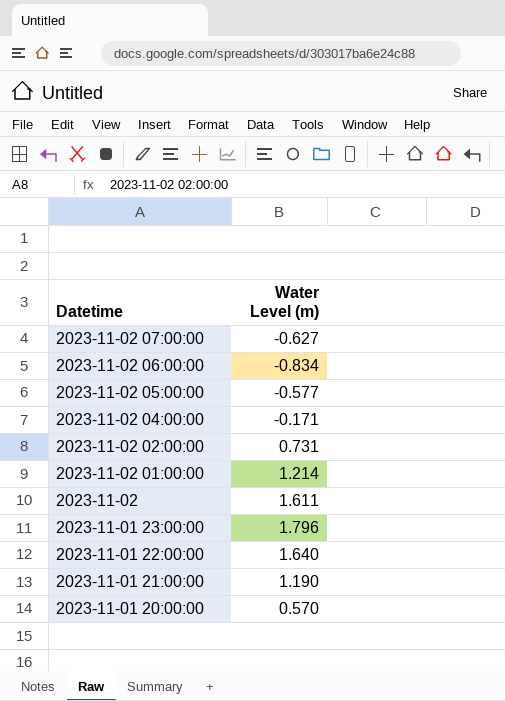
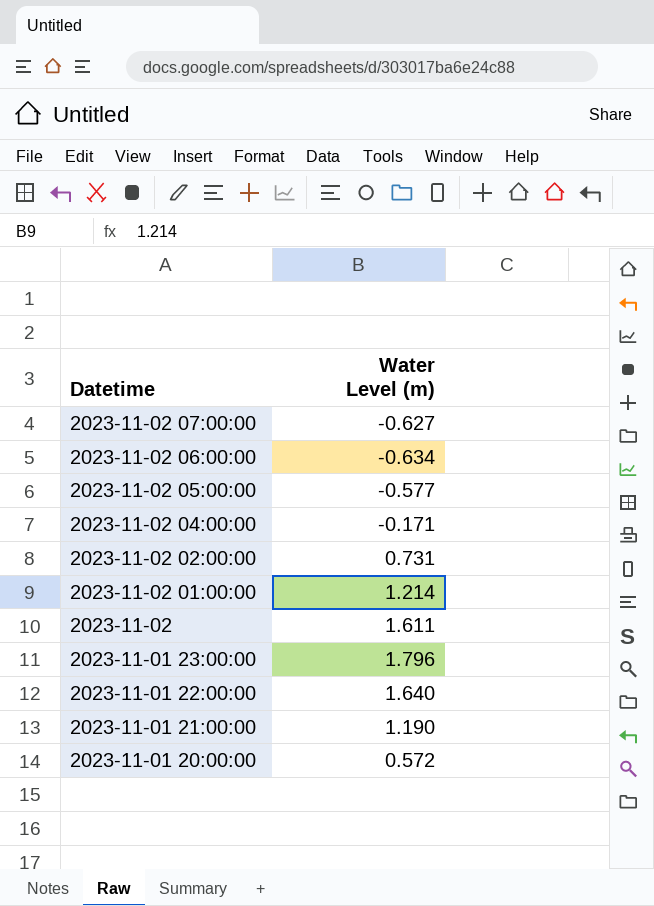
2023-11-02 06:00:00 | Water Level (m): -0.834 -> -0.634
2023-11-01 20:00:00 | Water Level (m): 0.570 -> 0.572

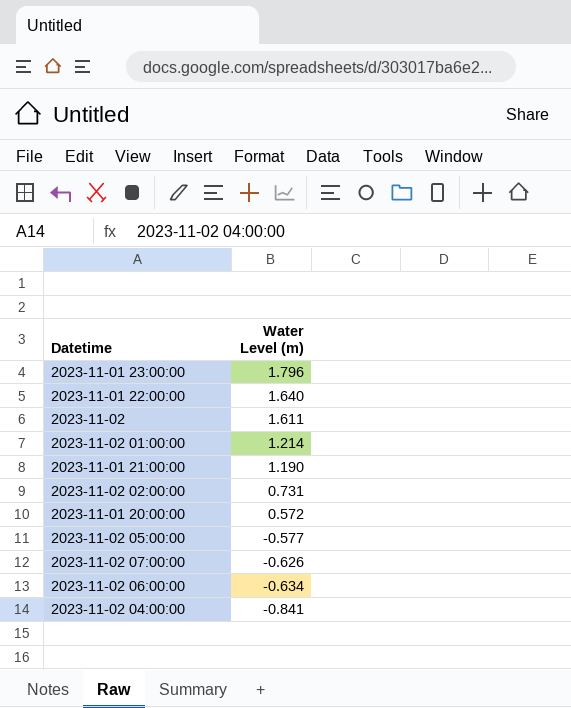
row order: Datetime descending -> Water Level (m) descending
2023-11-02 07:00:00 | Water Level (m): -0.627 -> -0.626
2023-11-02 04:00:00 | Water Level (m): -0.171 -> -0.841

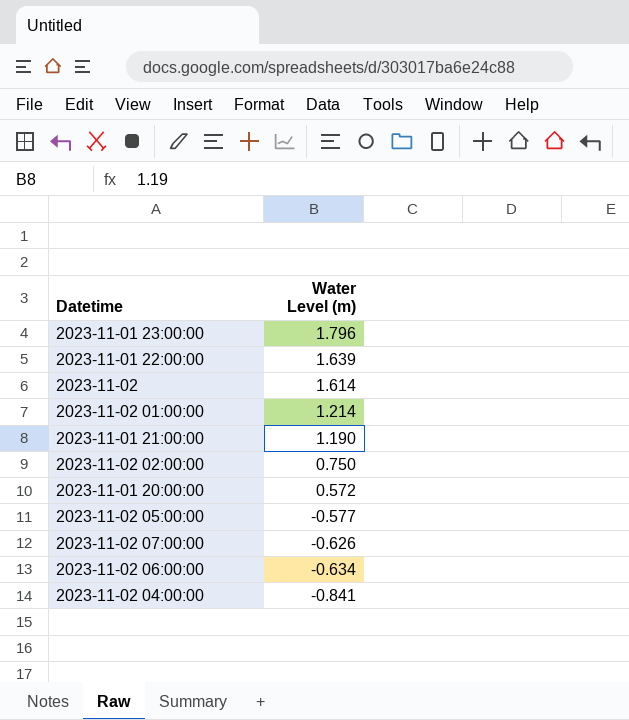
2023-11-01 22:00:00 | Water Level (m): 1.640 -> 1.639
2023-11-02 | Water Level (m): 1.611 -> 1.614
2023-11-02 02:00:00 | Water Level (m): 0.731 -> 0.750

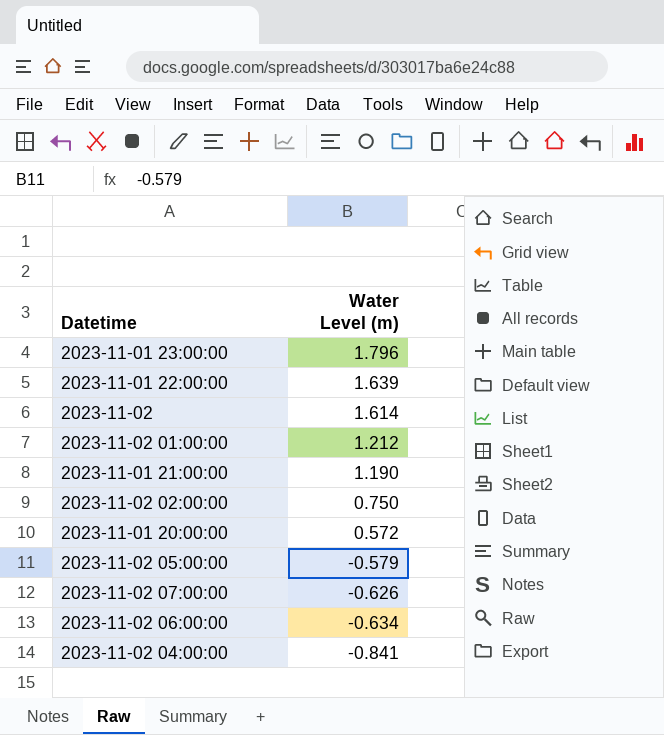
2023-11-02 01:00:00 | Water Level (m): 1.214 -> 1.212
2023-11-02 05:00:00 | Water Level (m): -0.577 -> -0.579

